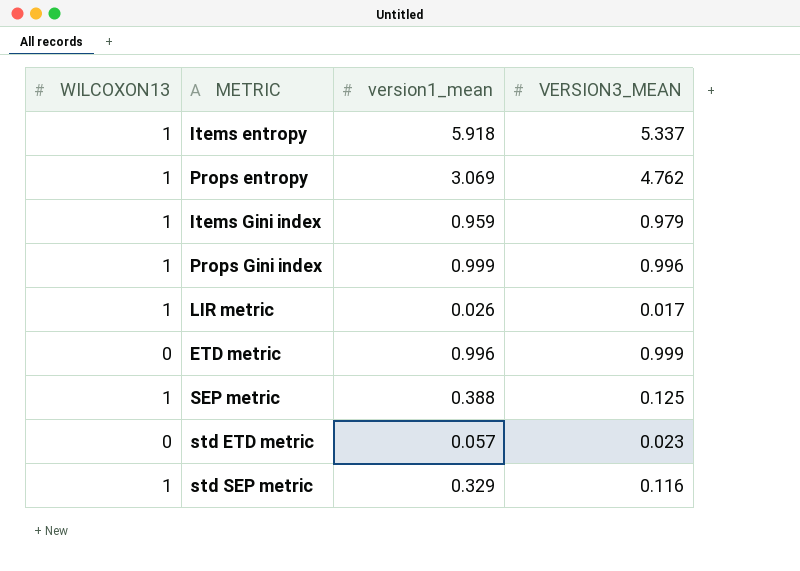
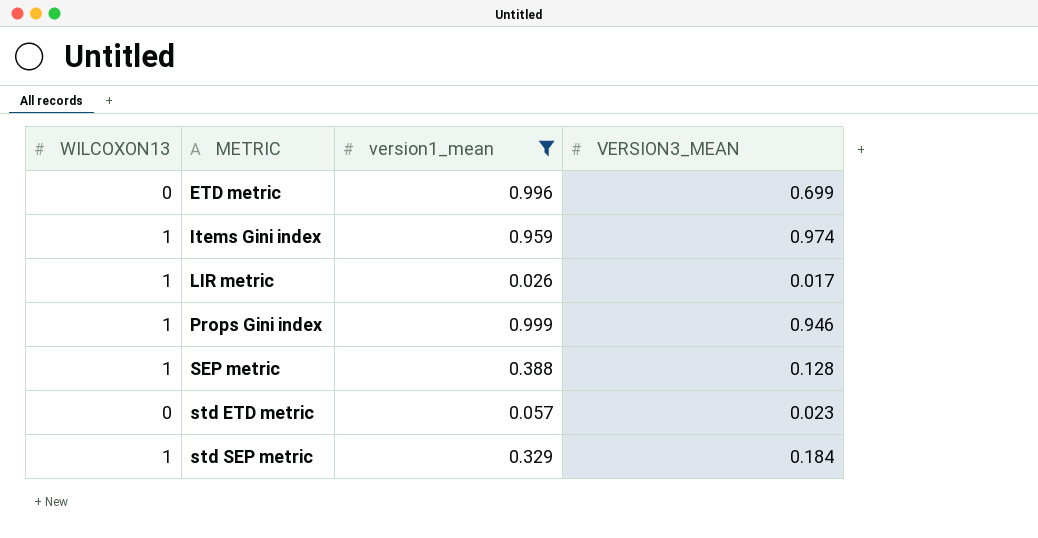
filter: none -> version1_mean <= 0.999
row order: none -> METRIC ascending
ETD metric | VERSION3_MEAN: 0.999 -> 0.699
Items Gini index | VERSION3_MEAN: 0.979 -> 0.974
Props Gini index | VERSION3_MEAN: 0.996 -> 0.946
SEP metric | VERSION3_MEAN: 0.125 -> 0.128
std SEP metric | VERSION3_MEAN: 0.116 -> 0.184

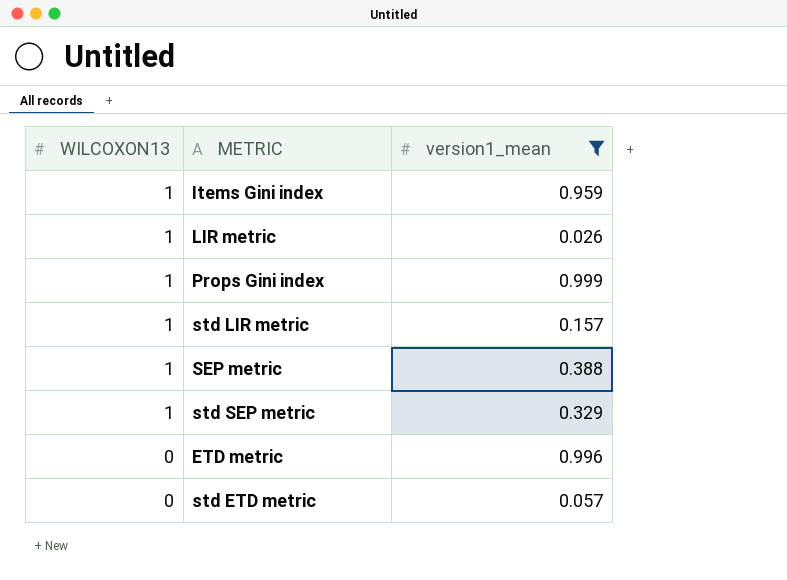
row order: METRIC ascending -> WILCOXON13 descending
column VERSION3_MEAN | position: 4 -> none
row std LIR metric: none -> 1 | 0.157

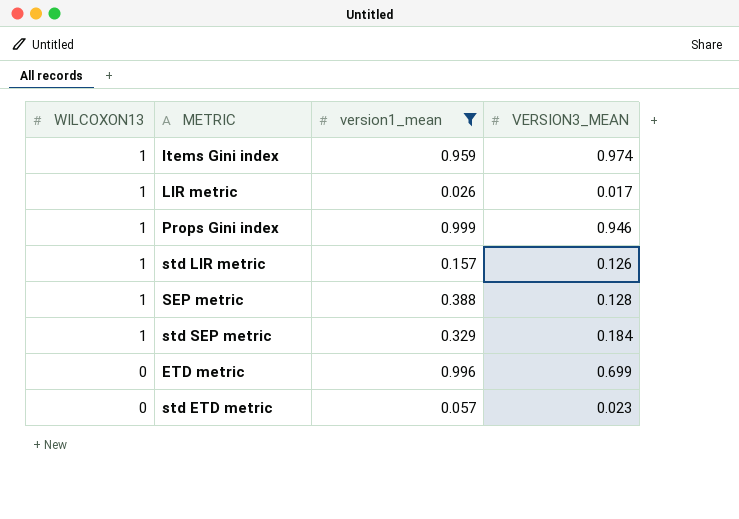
column VERSION3_MEAN | position: none -> 4

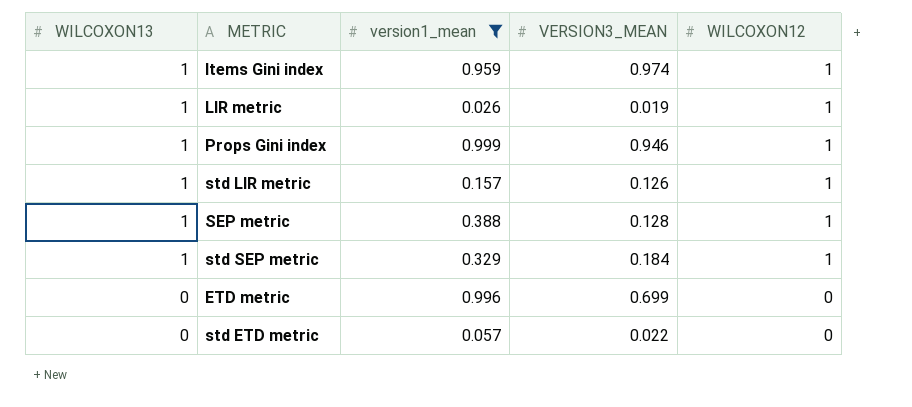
column WILCOXON12 | position: none -> 5
LIR metric | VERSION3_MEAN: 0.017 -> 0.019
std ETD metric | VERSION3_MEAN: 0.023 -> 0.022

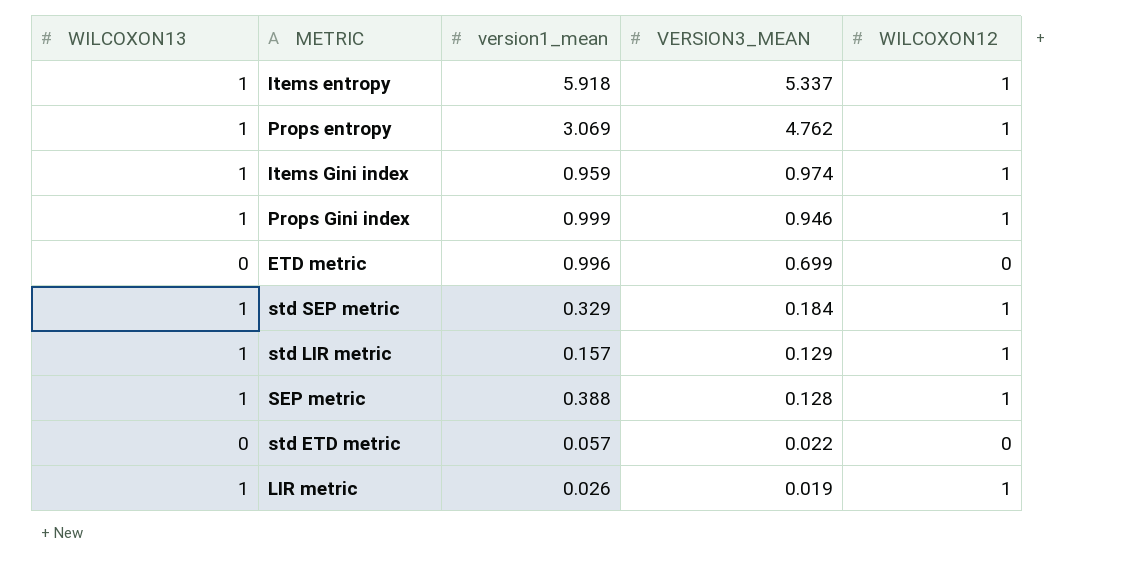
filter: version1_mean <= 0.999 -> none
row order: WILCOXON13 descending -> VERSION3_MEAN descending
std LIR metric | VERSION3_MEAN: 0.126 -> 0.129

